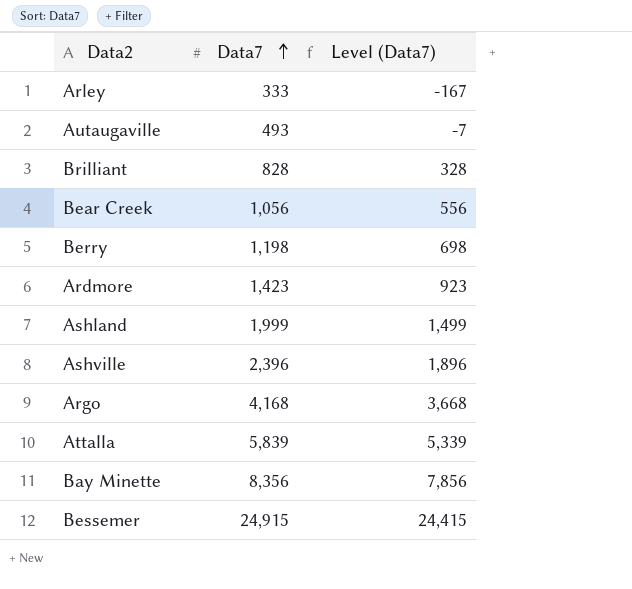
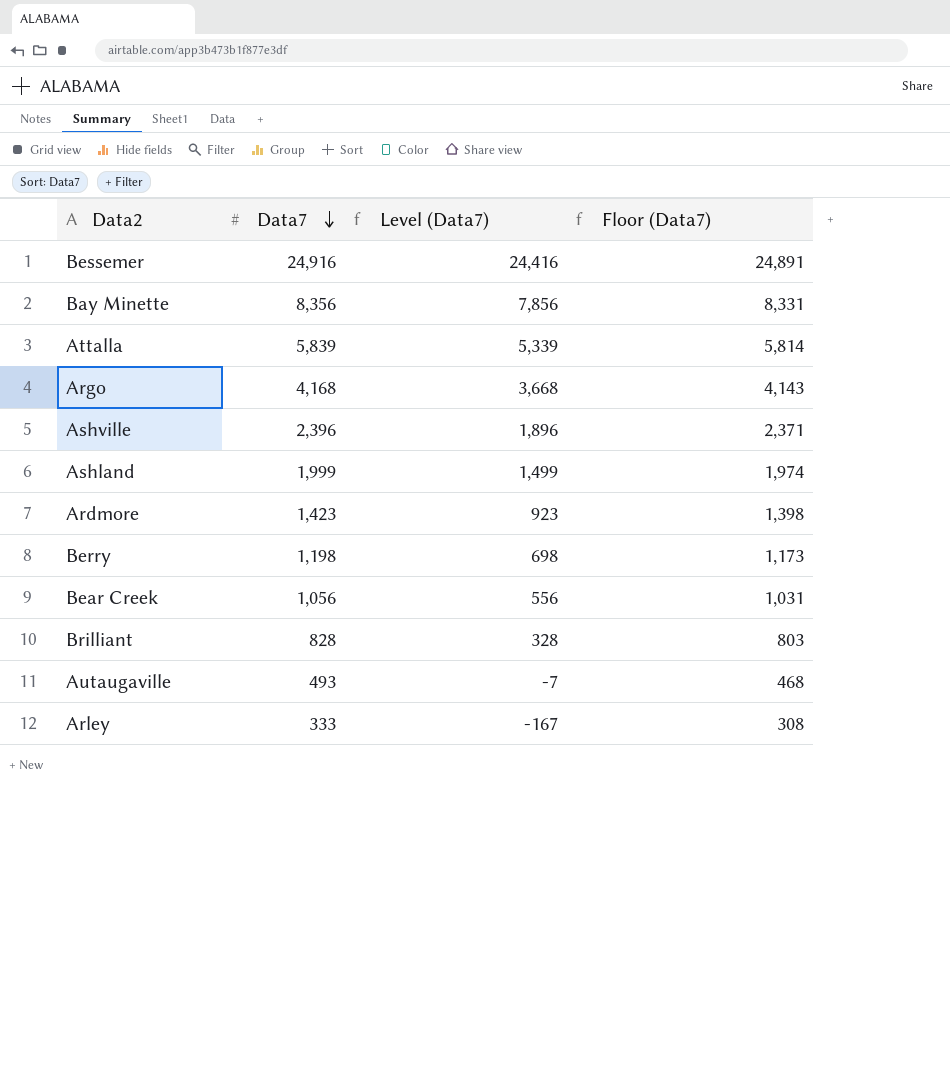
row order: Data7 ascending -> Data7 descending
column Floor (Data7) | formula: none -> [Data7] - 25
Bessemer | Data7: 24,915 -> 24,916
Bessemer | Level (Data7): 24,415 -> 24,416

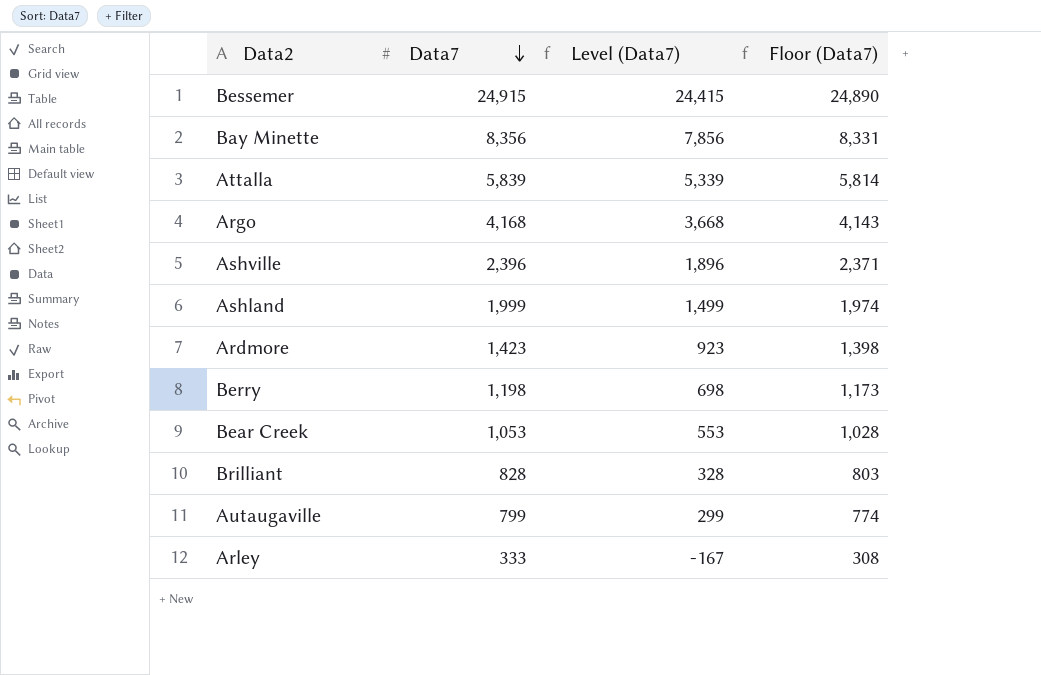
Bessemer | Data7: 24,916 -> 24,915
Bessemer | Level (Data7): 24,416 -> 24,415
Bessemer | Floor (Data7): 24,891 -> 24,890
Bear Creek | Data7: 1,056 -> 1,053
Bear Creek | Level (Data7): 556 -> 553
Bear Creek | Floor (Data7): 1,031 -> 1,028
Autaugaville | Data7: 493 -> 799
Autaugaville | Level (Data7): -7 -> 299
Autaugaville | Floor (Data7): 468 -> 774

